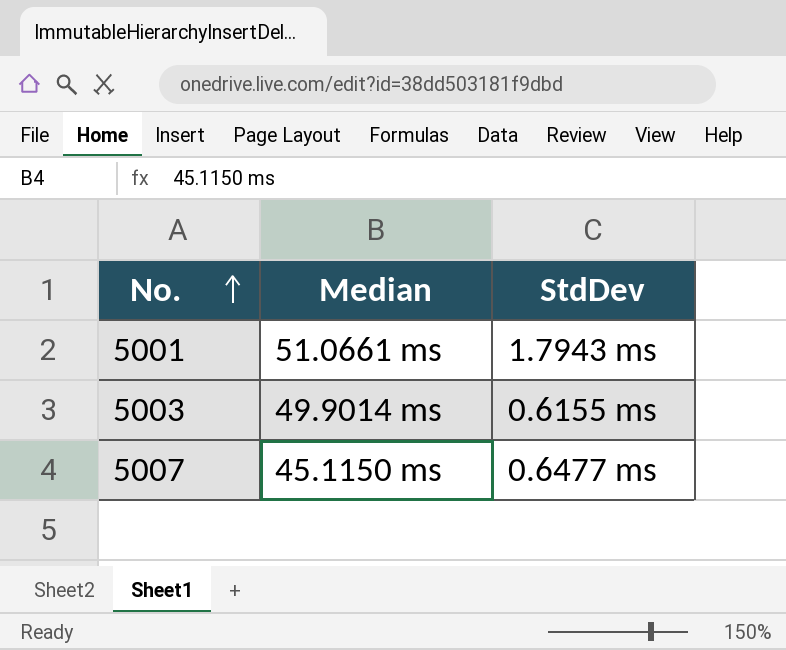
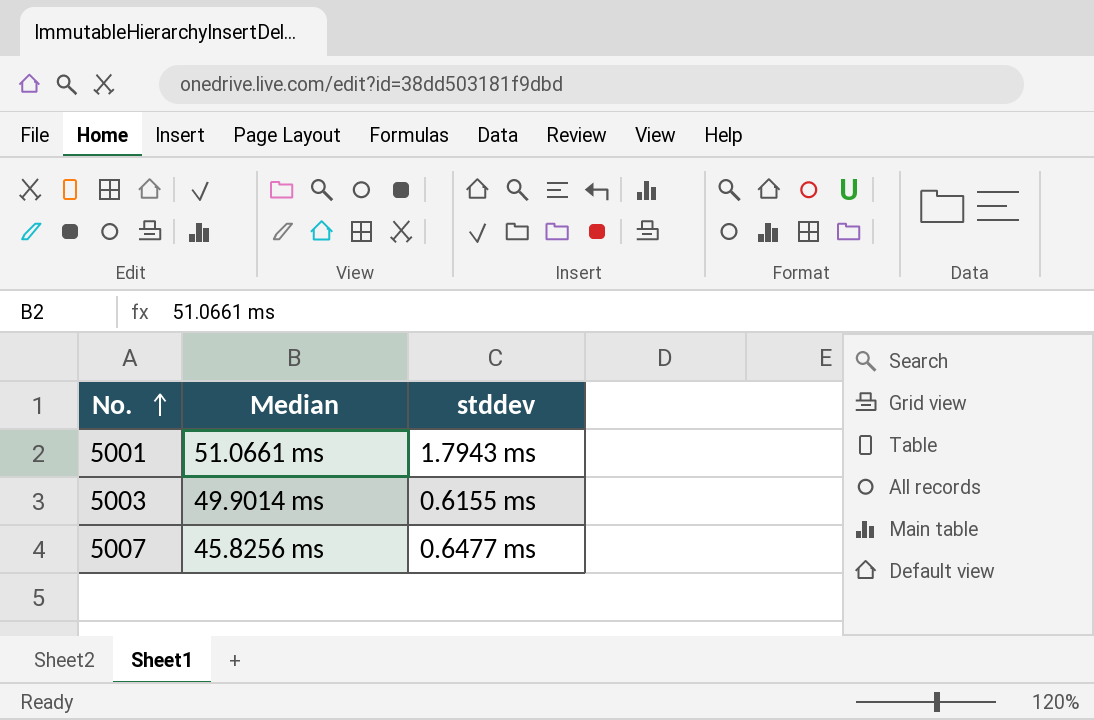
column name: StdDev -> stddev
5007 | Median: 45.1150 ms -> 45.8256 ms

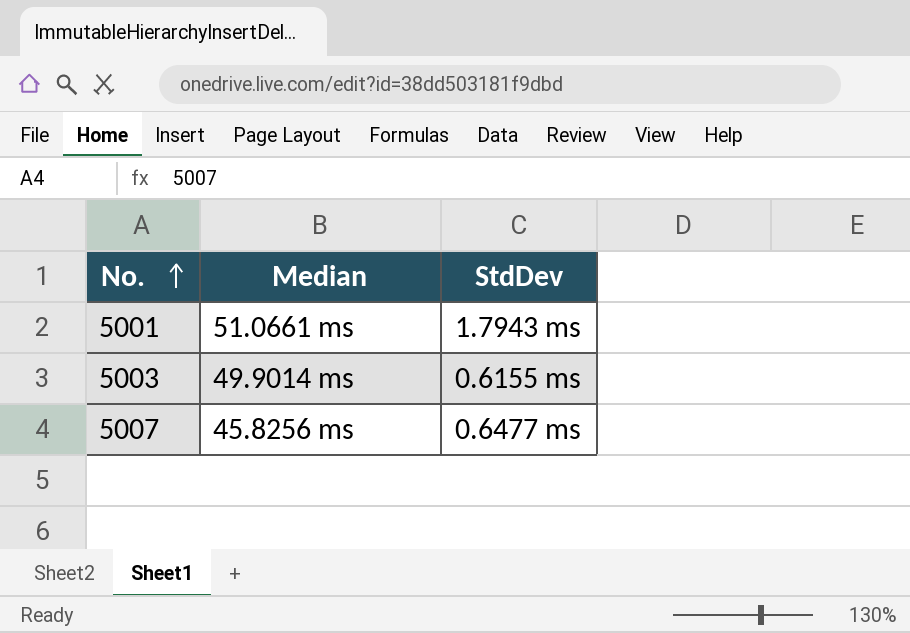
column name: stddev -> StdDev

